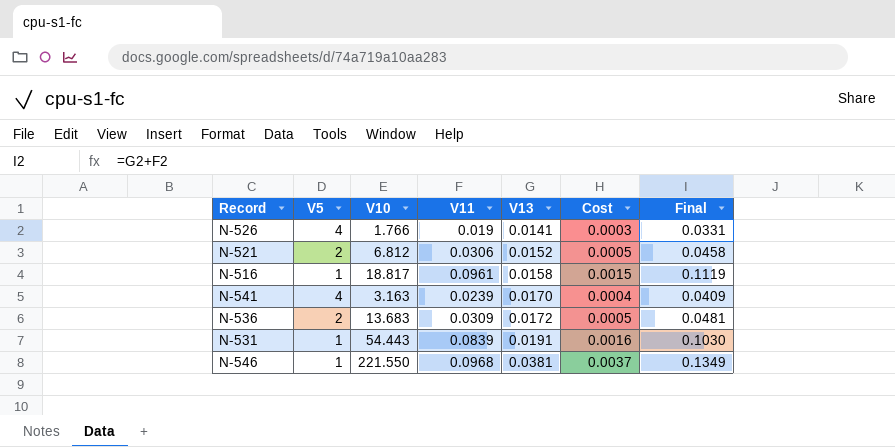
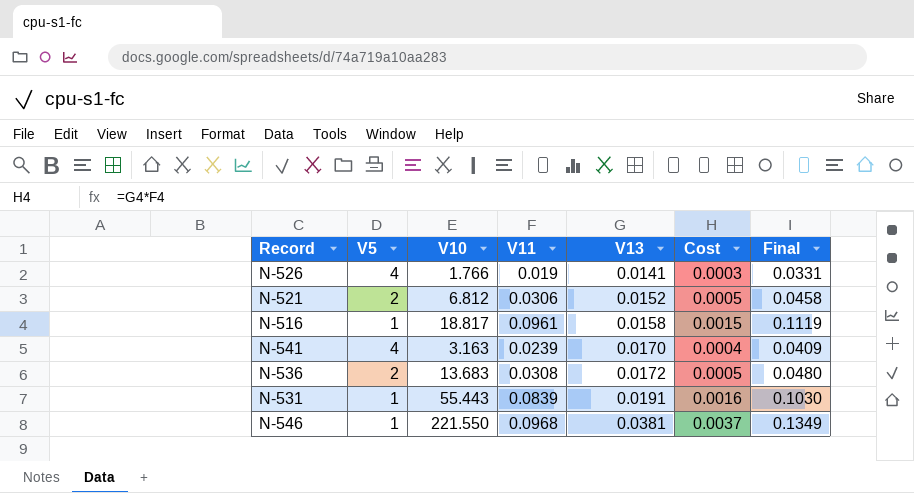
N-536 | V11: 0.0309 -> 0.0308
N-536 | Final: 0.0481 -> 0.0480
N-531 | V10: 54.443 -> 55.443

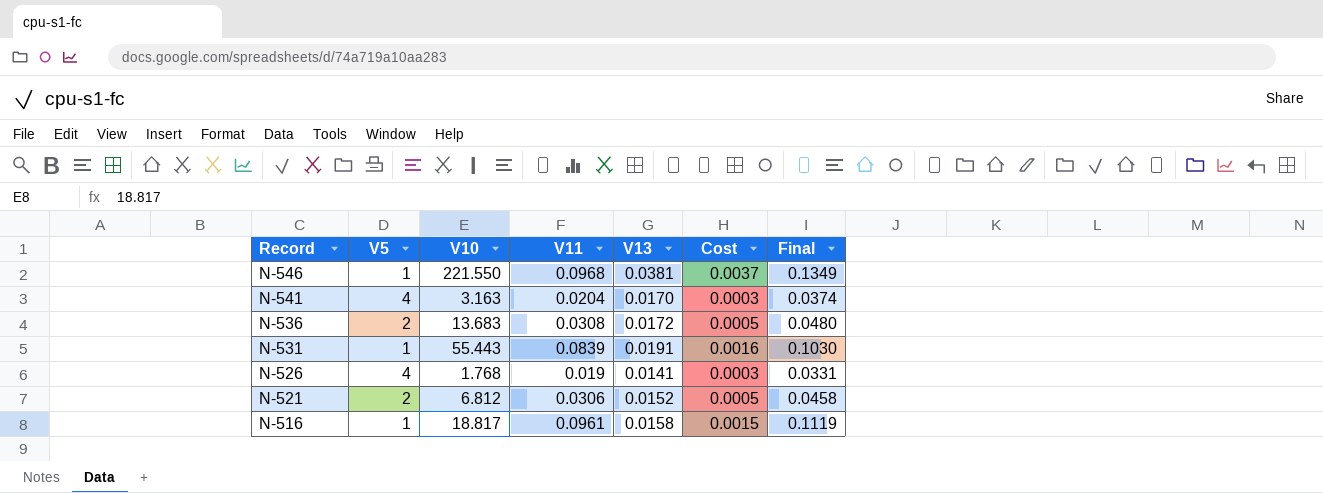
row order: V13 ascending -> Record descending
N-541 | V11: 0.0239 -> 0.0204
N-541 | Cost: 0.0004 -> 0.0003
N-541 | Final: 0.0409 -> 0.0374
N-526 | V10: 1.766 -> 1.768

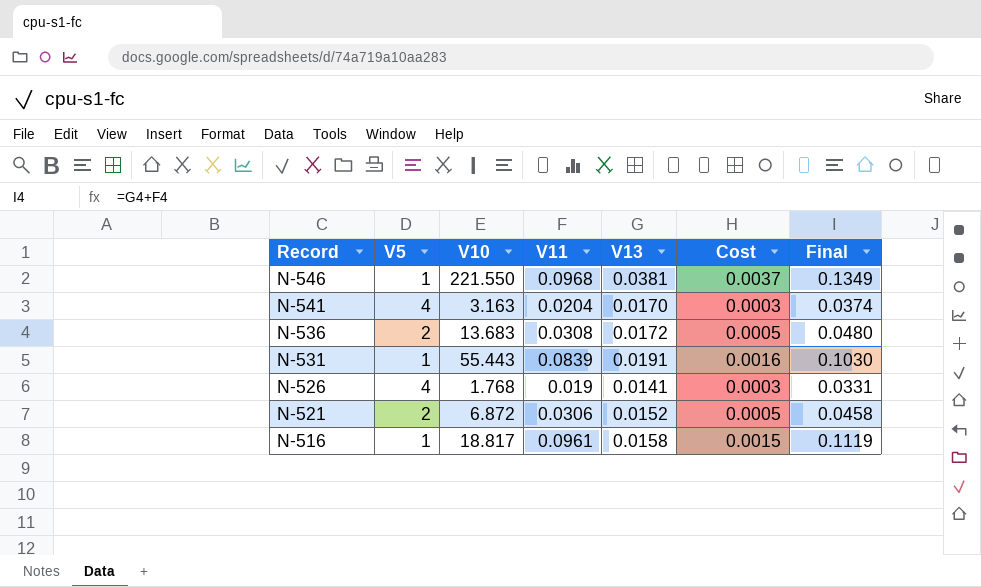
N-521 | V10: 6.812 -> 6.872

